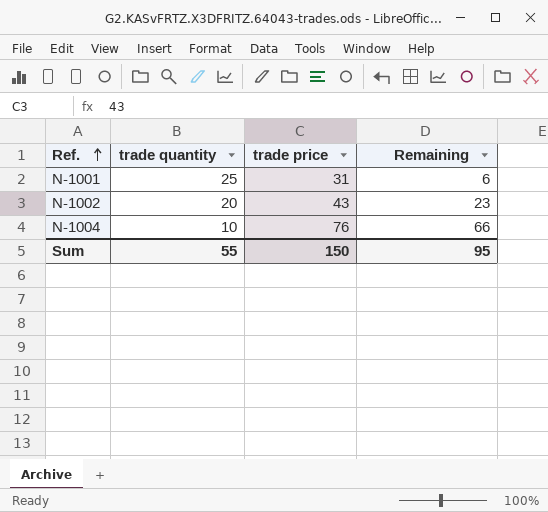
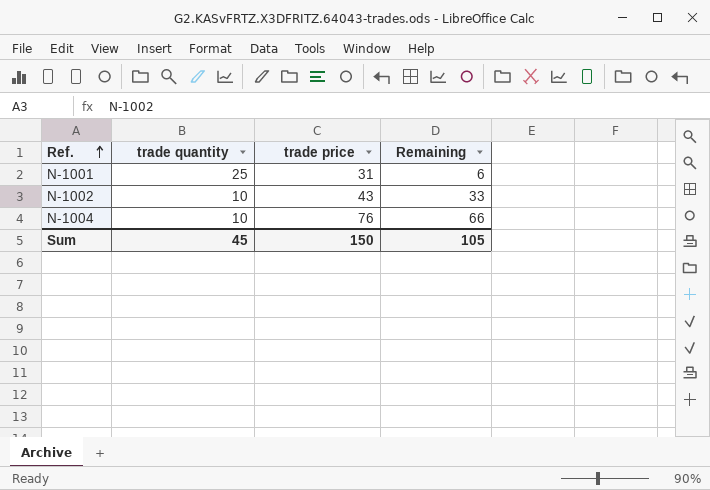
N-1002 | trade quantity: 20 -> 10
N-1002 | Remaining: 23 -> 33
Sum | trade quantity: 55 -> 45
Sum | Remaining: 95 -> 105

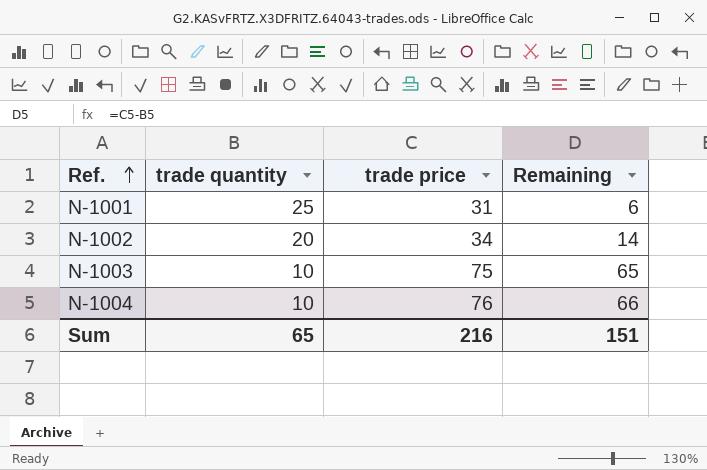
N-1002 | trade quantity: 10 -> 20
N-1002 | trade price: 43 -> 34
N-1002 | Remaining: 33 -> 14
row N-1003: none -> 10 | 75 | 65
Sum | trade quantity: 45 -> 65
Sum | trade price: 150 -> 216
Sum | Remaining: 105 -> 151

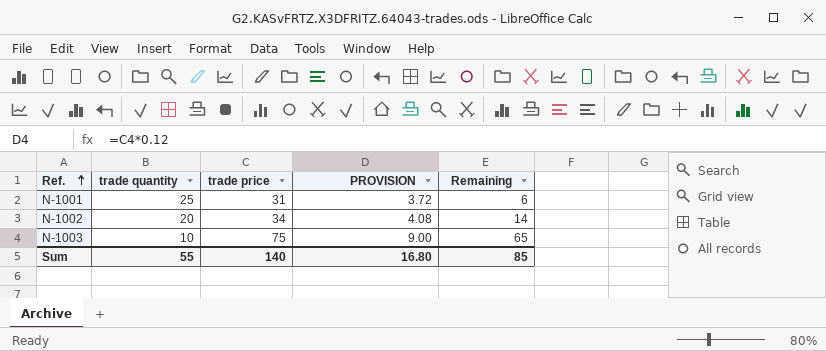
column PROVISION | formula: none -> [trade price] * 0.12
row N-1004: 10 | 76 | 66 -> none
Sum | trade quantity: 65 -> 55
Sum | trade price: 216 -> 140
Sum | Remaining: 151 -> 85

